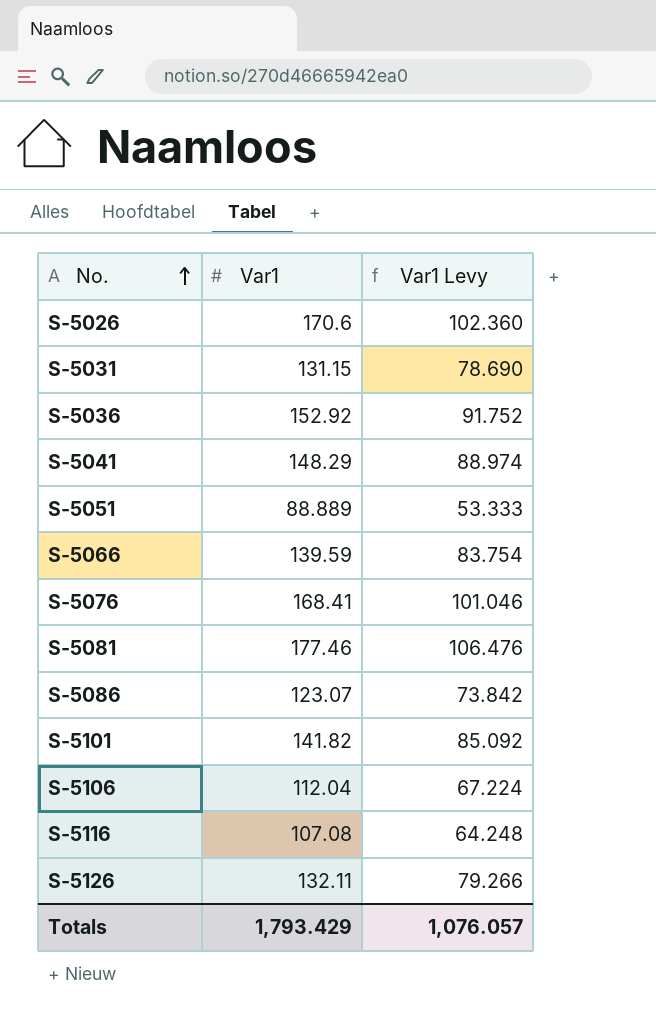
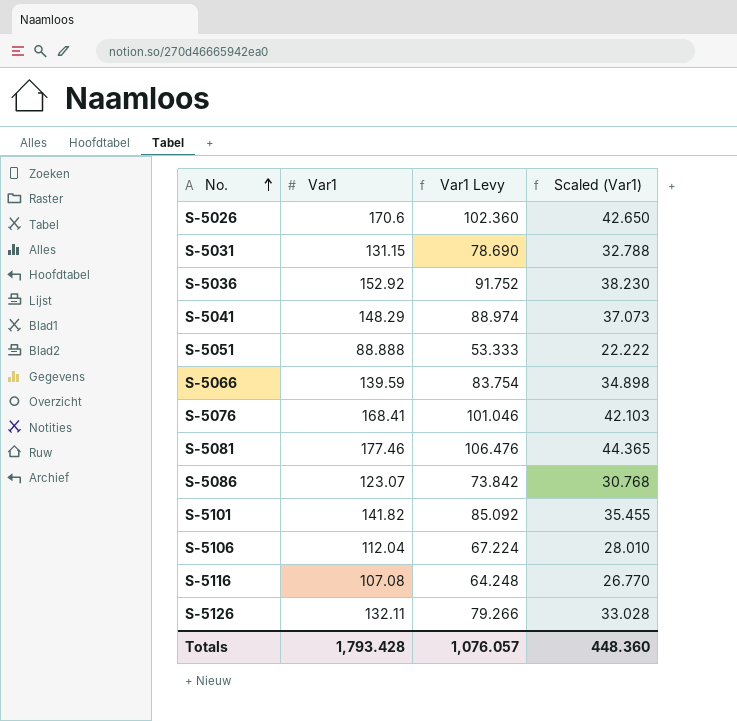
column Scaled (Var1) | formula: none -> [Var1] * 0.25
S-5051 | Var1: 88.889 -> 88.888
Totals | Var1: 1,793.429 -> 1,793.428

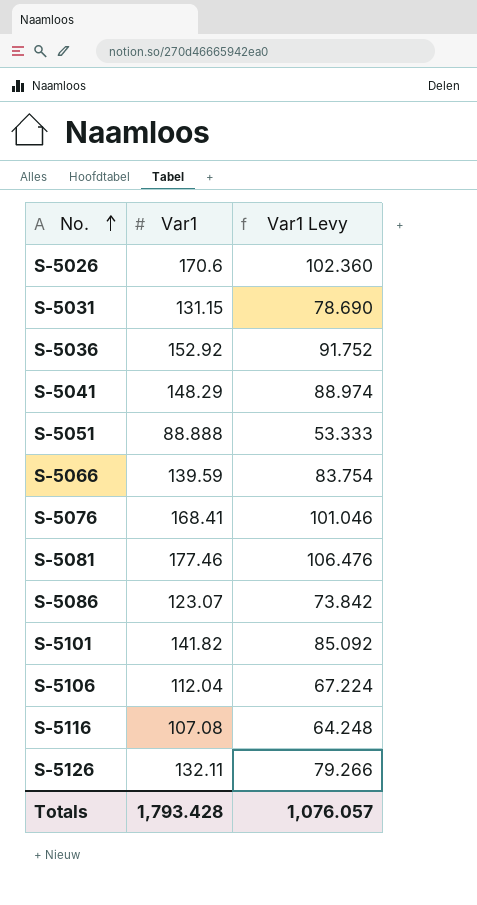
column Scaled (Var1) | formula: [Var1] * 0.25 -> none

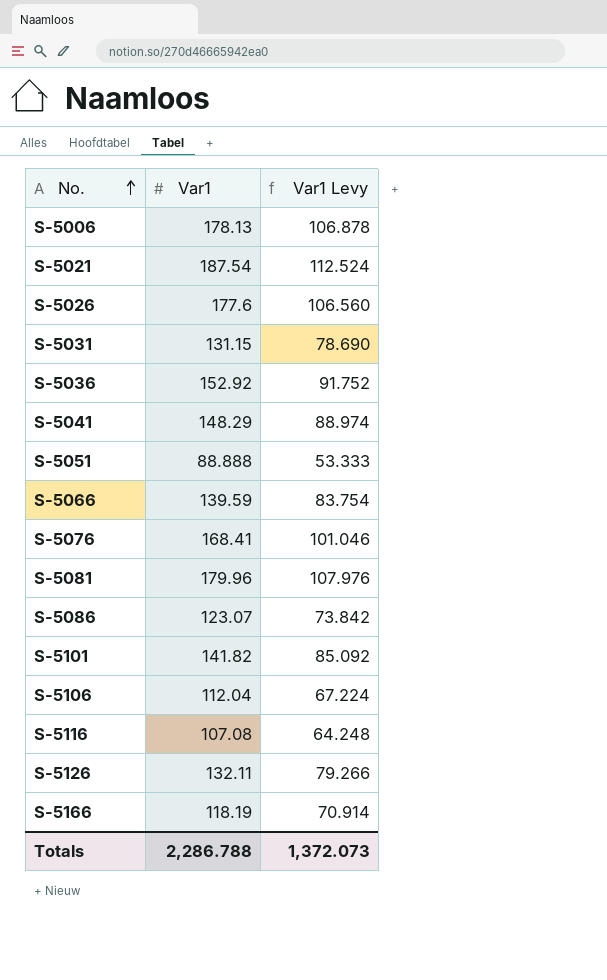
row S-5006: none -> 178.13 | 106.878
row S-5021: none -> 187.54 | 112.524
S-5026 | Var1: 170.6 -> 177.6
S-5026 | Var1 Levy: 102.360 -> 106.560
S-5081 | Var1: 177.46 -> 179.96
S-5081 | Var1 Levy: 106.476 -> 107.976
row S-5166: none -> 118.19 | 70.914
Totals | Var1: 1,793.428 -> 2,286.788
Totals | Var1 Levy: 1,076.057 -> 1,372.073

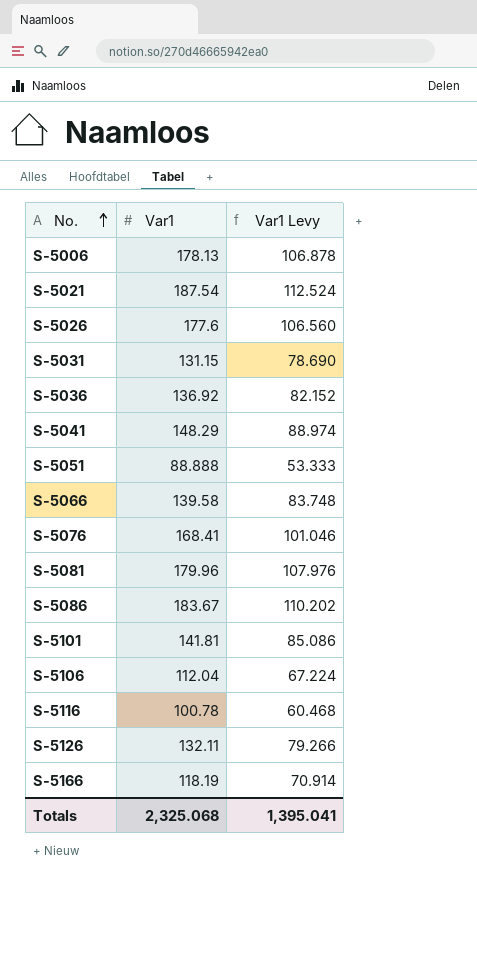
S-5036 | Var1: 152.92 -> 136.92
S-5036 | Var1 Levy: 91.752 -> 82.152
S-5066 | Var1: 139.59 -> 139.58
S-5066 | Var1 Levy: 83.754 -> 83.748
S-5086 | Var1: 123.07 -> 183.67
S-5086 | Var1 Levy: 73.842 -> 110.202
S-5101 | Var1: 141.82 -> 141.81
S-5101 | Var1 Levy: 85.092 -> 85.086
S-5116 | Var1: 107.08 -> 100.78
S-5116 | Var1 Levy: 64.248 -> 60.468
Totals | Var1: 2,286.788 -> 2,325.068
Totals | Var1 Levy: 1,372.073 -> 1,395.041

